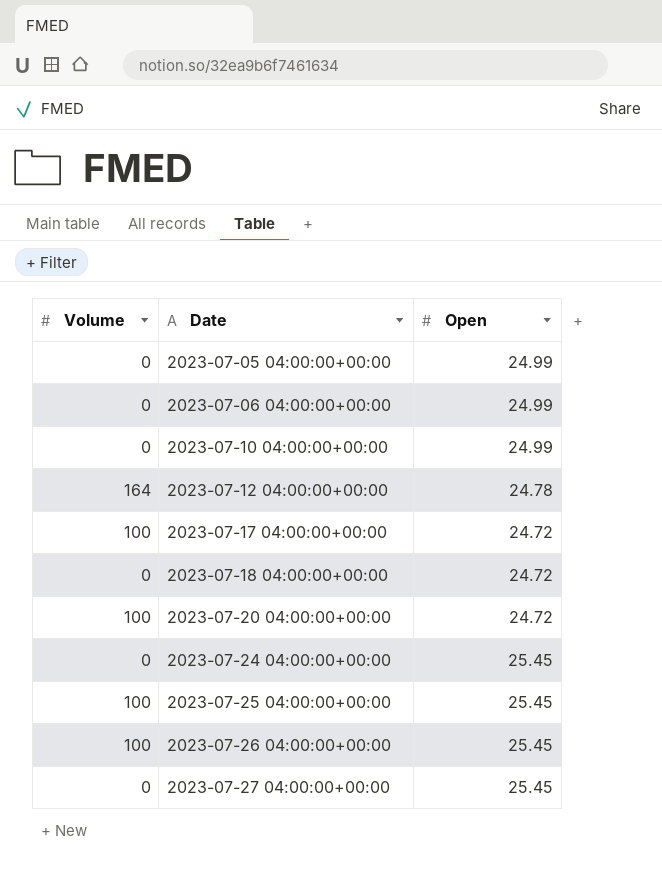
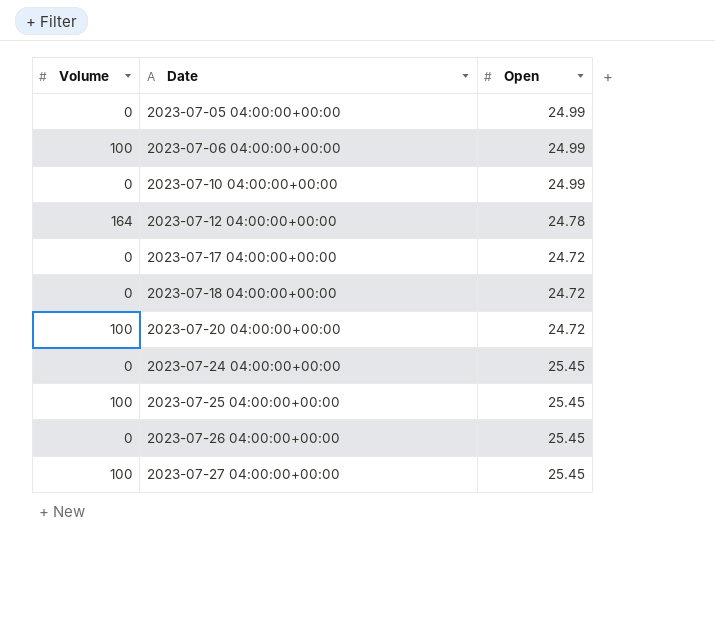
2023-07-06 04:00:00+00:00 | Volume: 0 -> 100
2023-07-17 04:00:00+00:00 | Volume: 100 -> 0
2023-07-26 04:00:00+00:00 | Volume: 100 -> 0
2023-07-27 04:00:00+00:00 | Volume: 0 -> 100

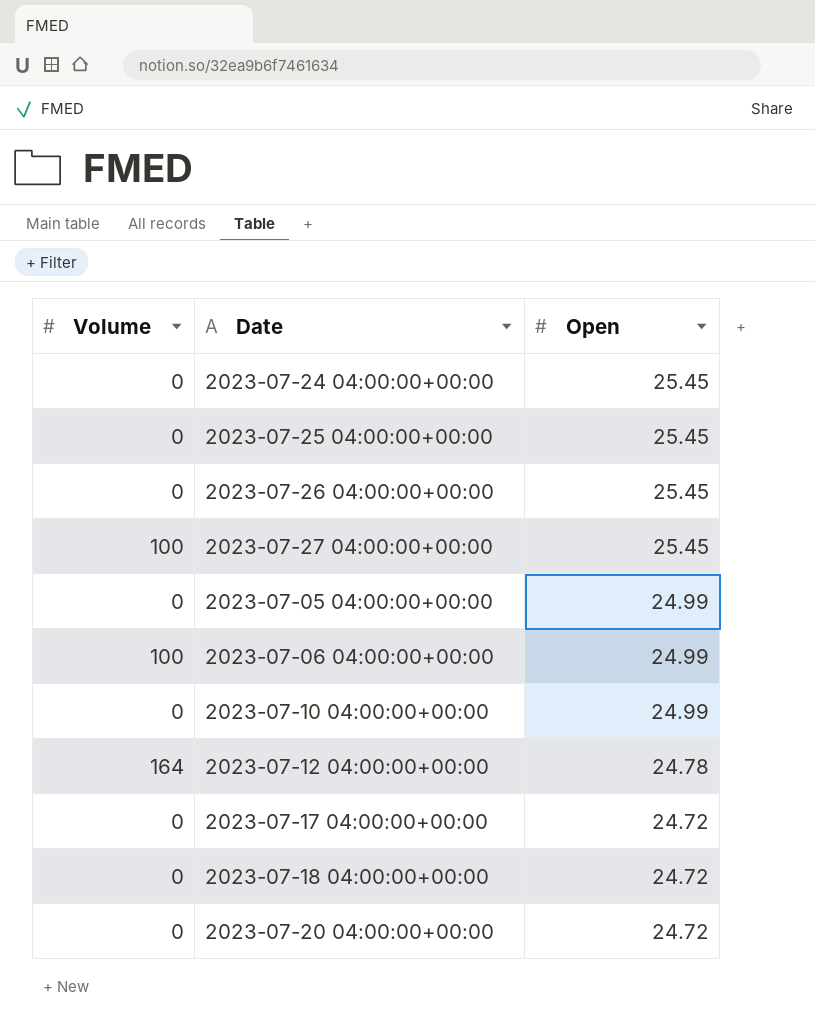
row order: Date ascending -> Open descending
2023-07-25 04:00:00+00:00 | Volume: 100 -> 0
2023-07-20 04:00:00+00:00 | Volume: 100 -> 0

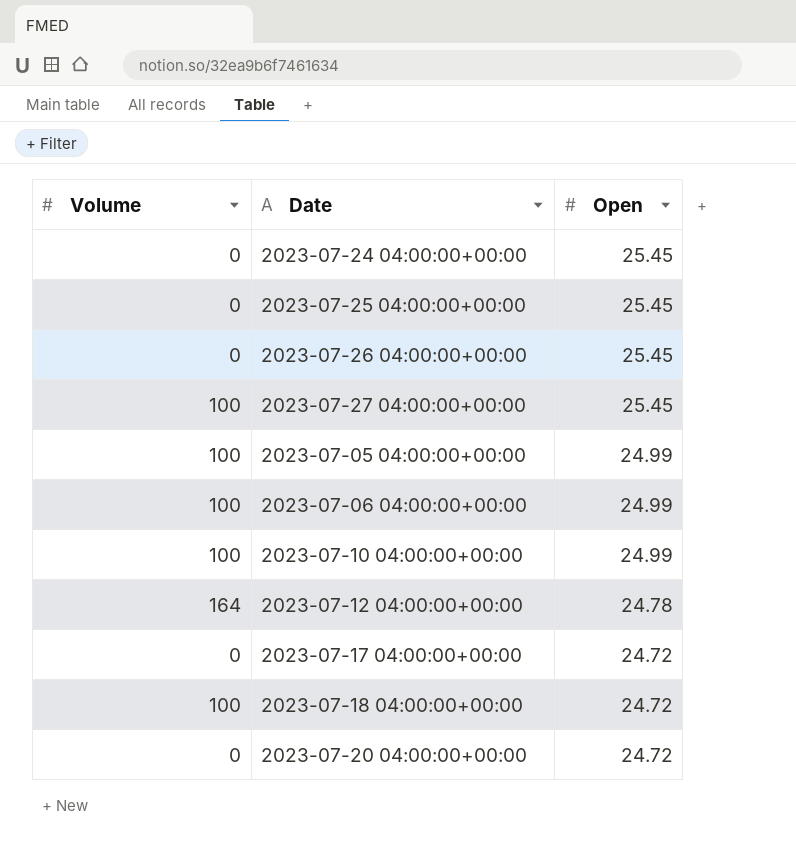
2023-07-05 04:00:00+00:00 | Volume: 0 -> 100
2023-07-10 04:00:00+00:00 | Volume: 0 -> 100
2023-07-18 04:00:00+00:00 | Volume: 0 -> 100

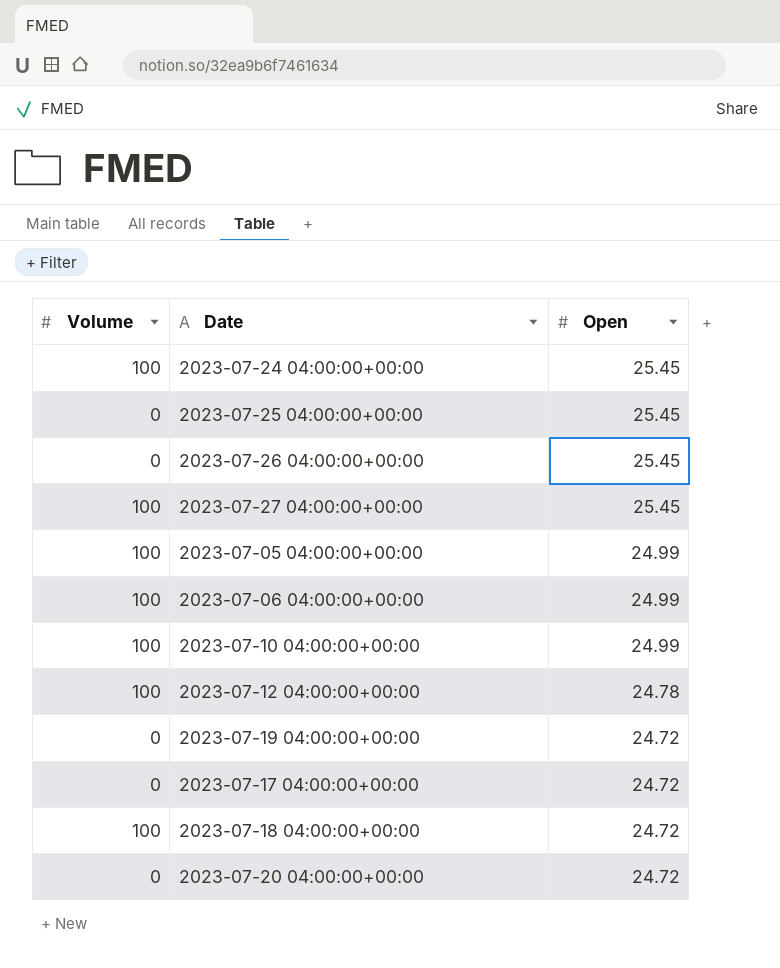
2023-07-24 04:00:00+00:00 | Volume: 0 -> 100
2023-07-12 04:00:00+00:00 | Volume: 164 -> 100
row 2023-07-19 04:00:00+00:00: none -> 0 | 24.72

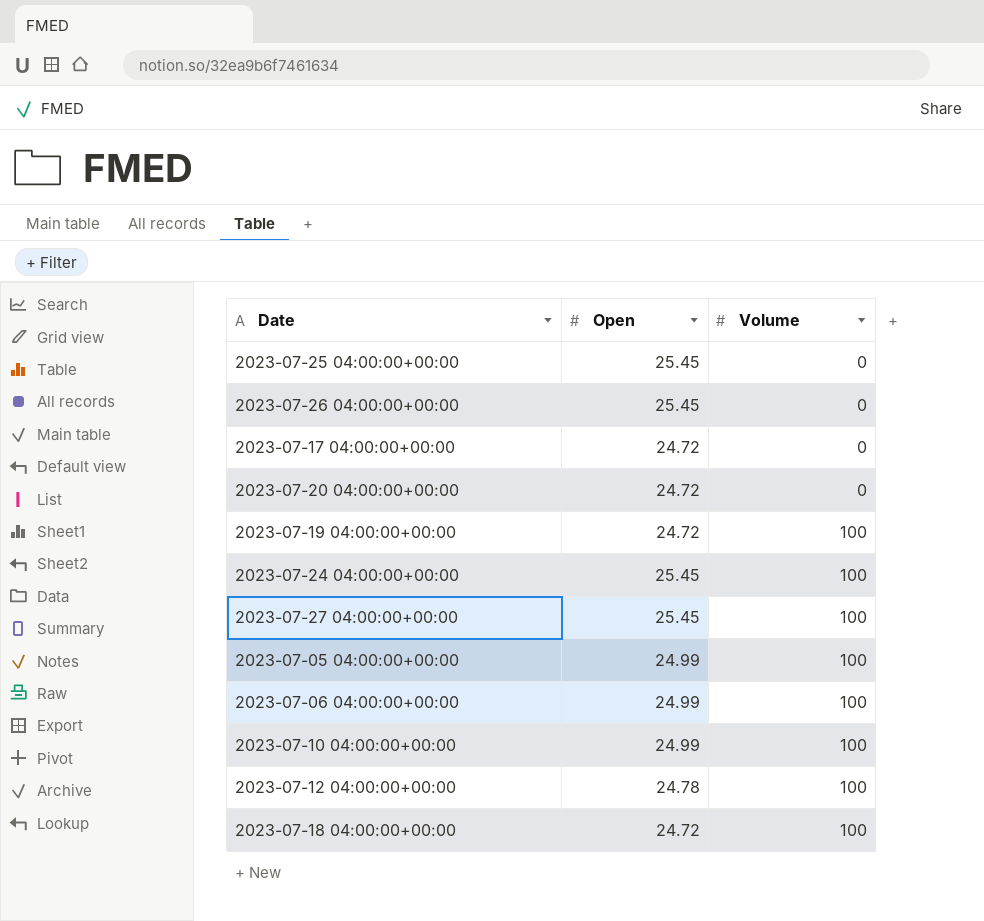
row order: Open descending -> Volume ascending
column Volume | position: 1 -> 3
2023-07-19 04:00:00+00:00 | Volume: 0 -> 100

